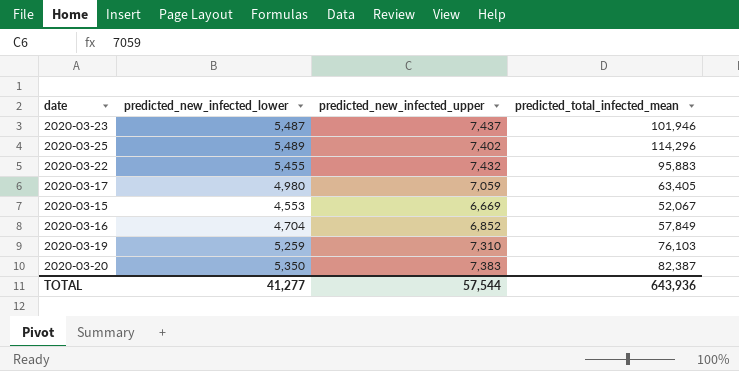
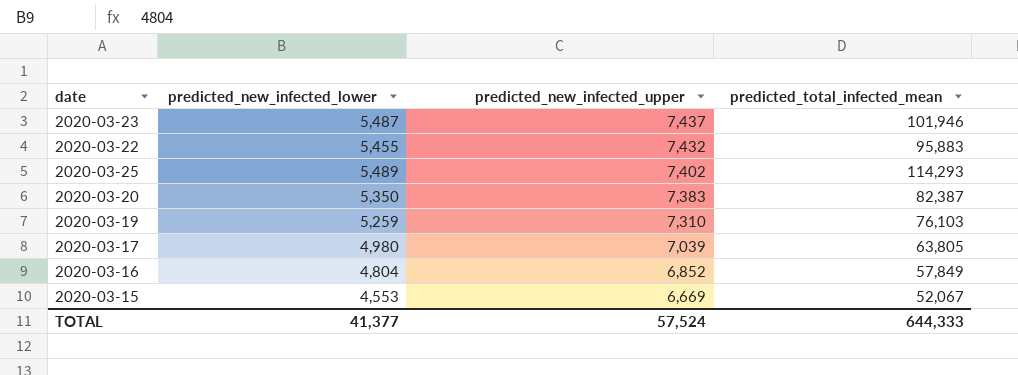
row order: none -> predicted_new_infected_upper descending
2020-03-25 | predicted_total_infected_mean: 114,296 -> 114,293
2020-03-17 | predicted_new_infected_upper: 7,059 -> 7,039
2020-03-17 | predicted_total_infected_mean: 63,405 -> 63,805
2020-03-16 | predicted_new_infected_lower: 4,704 -> 4,804
TOTAL | predicted_new_infected_lower: 41,277 -> 41,377
TOTAL | predicted_new_infected_upper: 57,544 -> 57,524
TOTAL | predicted_total_infected_mean: 643,936 -> 644,333

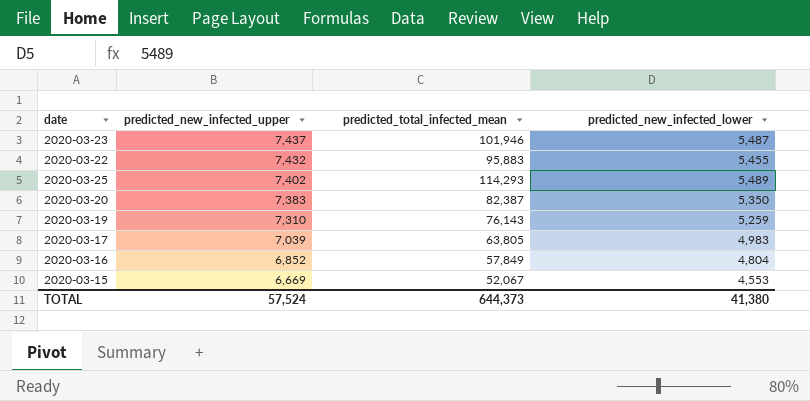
column predicted_new_infected_lower | position: 2 -> 4
2020-03-19 | predicted_total_infected_mean: 76,103 -> 76,143
2020-03-17 | predicted_new_infected_lower: 4,980 -> 4,983
TOTAL | predicted_total_infected_mean: 644,333 -> 644,373
TOTAL | predicted_new_infected_lower: 41,377 -> 41,380

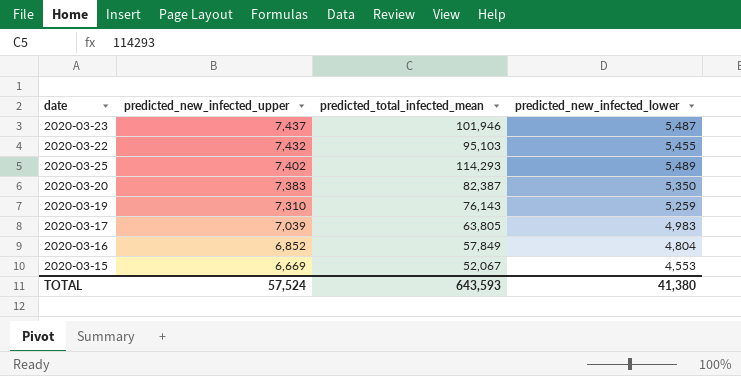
2020-03-22 | predicted_total_infected_mean: 95,883 -> 95,103
TOTAL | predicted_total_infected_mean: 644,373 -> 643,593

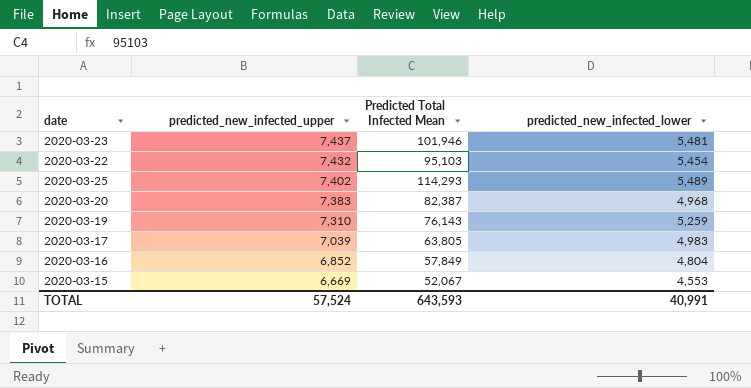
column name: predicted_total_infected_mean -> Predicted Total Infected Mean
2020-03-23 | predicted_new_infected_lower: 5,487 -> 5,481
2020-03-22 | predicted_new_infected_lower: 5,455 -> 5,454
2020-03-20 | predicted_new_infected_lower: 5,350 -> 4,968
TOTAL | predicted_new_infected_lower: 41,380 -> 40,991

